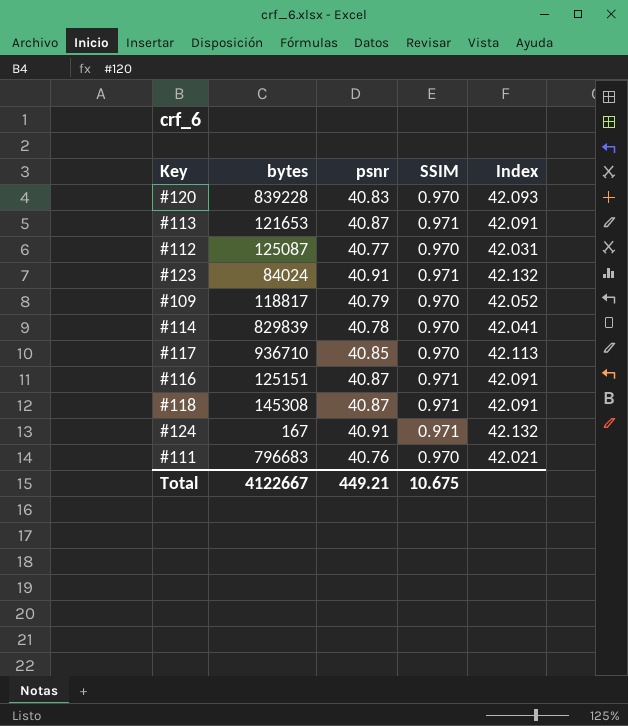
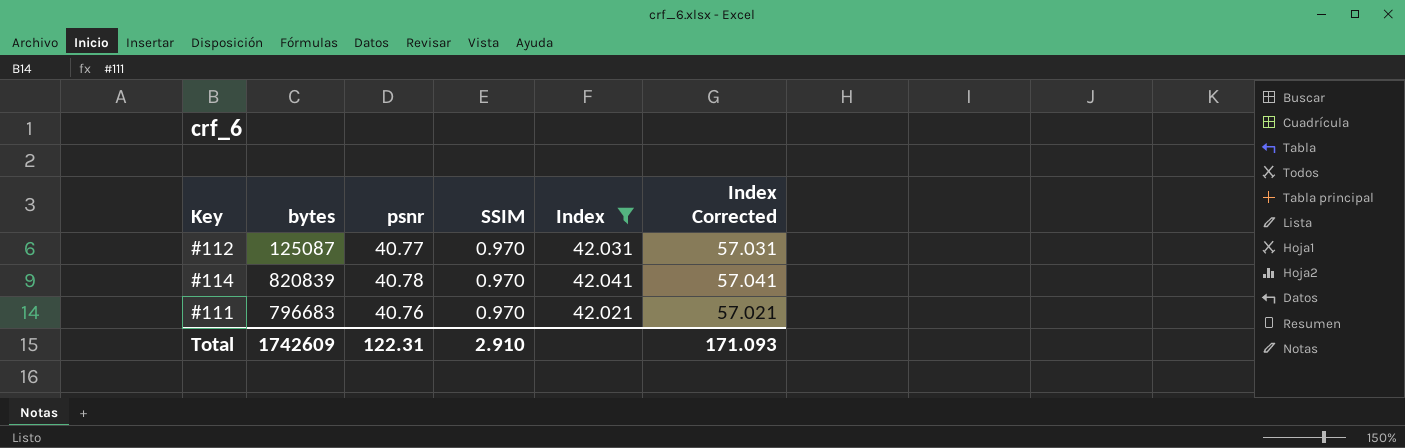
filter: none -> Index <= 42.041
column Index Corrected | formula: none -> [Index] + 15
#114 | bytes: 829839 -> 820839
Total | bytes: 4122667 -> 1742609
Total | psnr: 449.21 -> 122.31
Total | SSIM: 10.675 -> 2.910

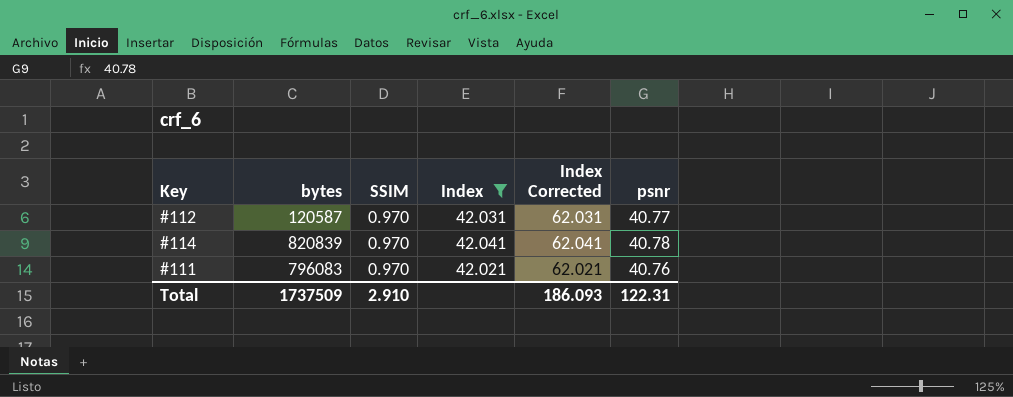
column Index Corrected | formula: [Index] + 15 -> [Index] + 20
column psnr | position: 3 -> 6
#112 | bytes: 125087 -> 120587
#111 | bytes: 796683 -> 796083
Total | bytes: 1742609 -> 1737509
Total | Index Corrected: 171.093 -> 186.093

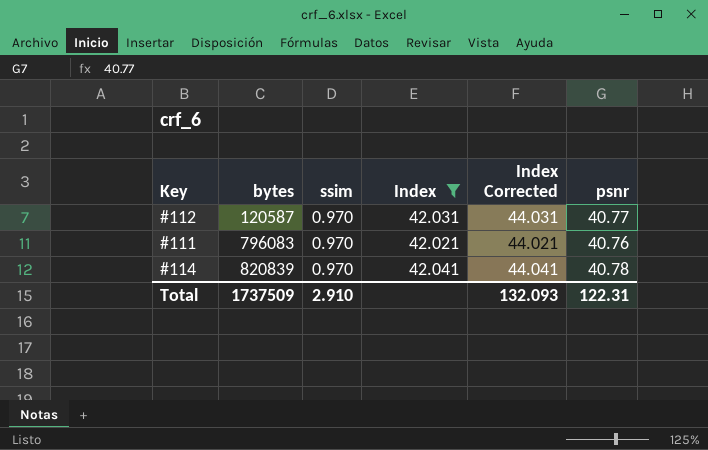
row order: none -> bytes ascending
column name: SSIM -> ssim
column Index Corrected | formula: [Index] + 20 -> [Index] + 2
Total | Index Corrected: 186.093 -> 132.093

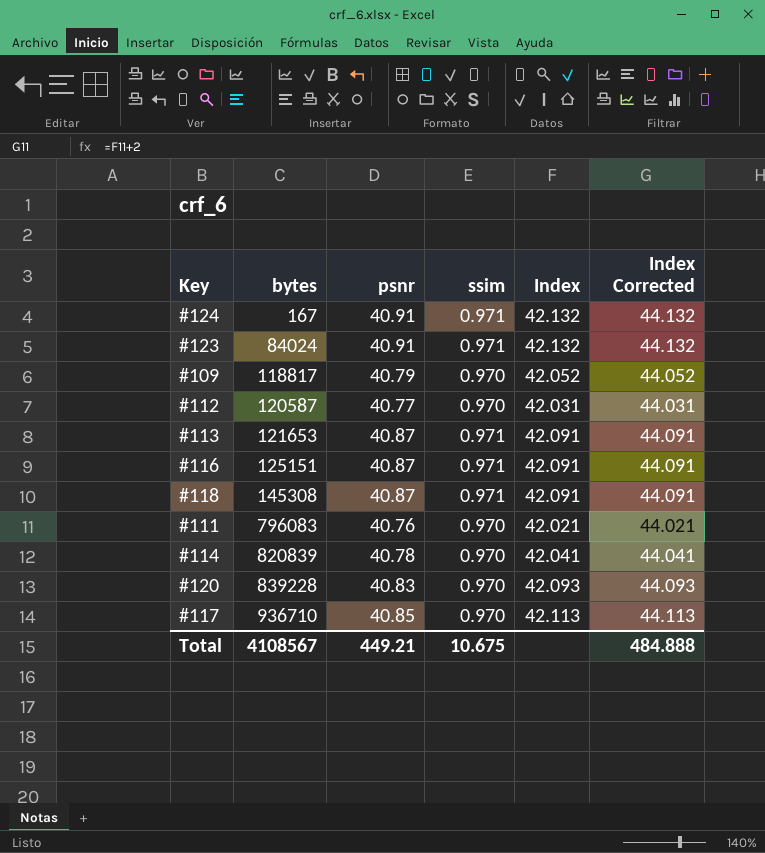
filter: Index <= 42.041 -> none
column psnr | position: 6 -> 3
Total | bytes: 1737509 -> 4108567
Total | psnr: 122.31 -> 449.21
Total | ssim: 2.910 -> 10.675
Total | Index Corrected: 132.093 -> 484.888

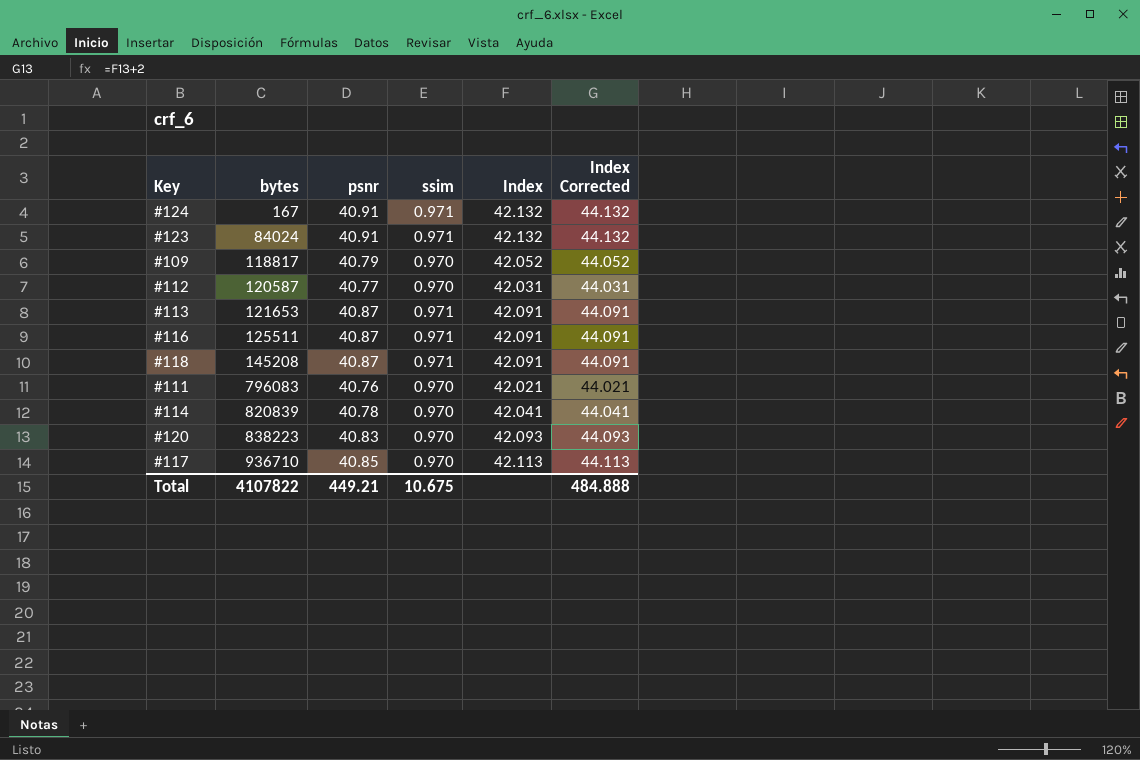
#116 | bytes: 125151 -> 125511
#118 | bytes: 145308 -> 145208
#120 | bytes: 839228 -> 838223
Total | bytes: 4108567 -> 4107822

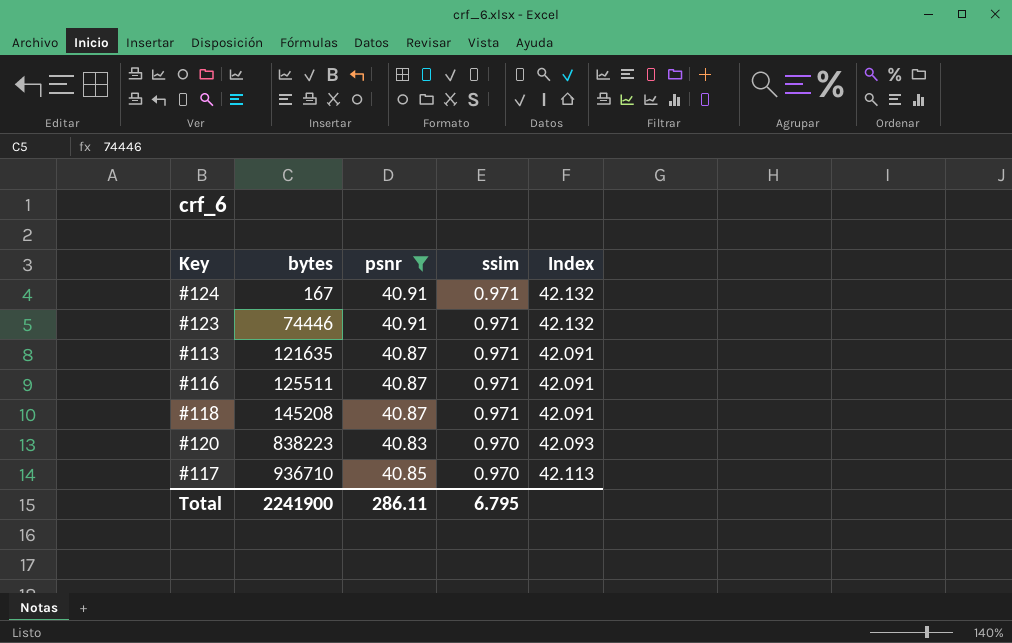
filter: none -> psnr >= 40.83
column Index Corrected | formula: [Index] + 2 -> none
#123 | bytes: 84024 -> 74446
#113 | bytes: 121653 -> 121635
Total | bytes: 4107822 -> 2241900
Total | psnr: 449.21 -> 286.11
Total | ssim: 10.675 -> 6.795

